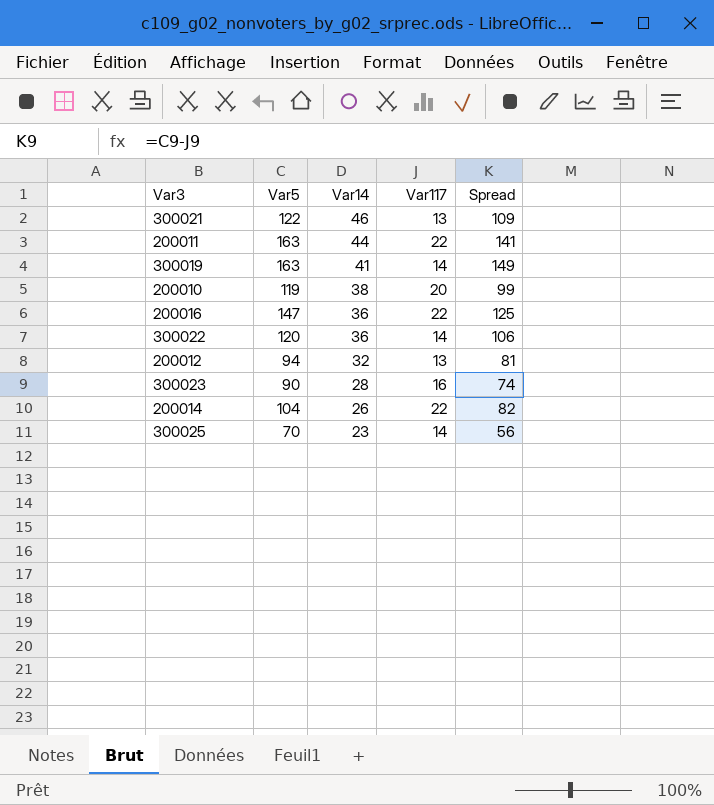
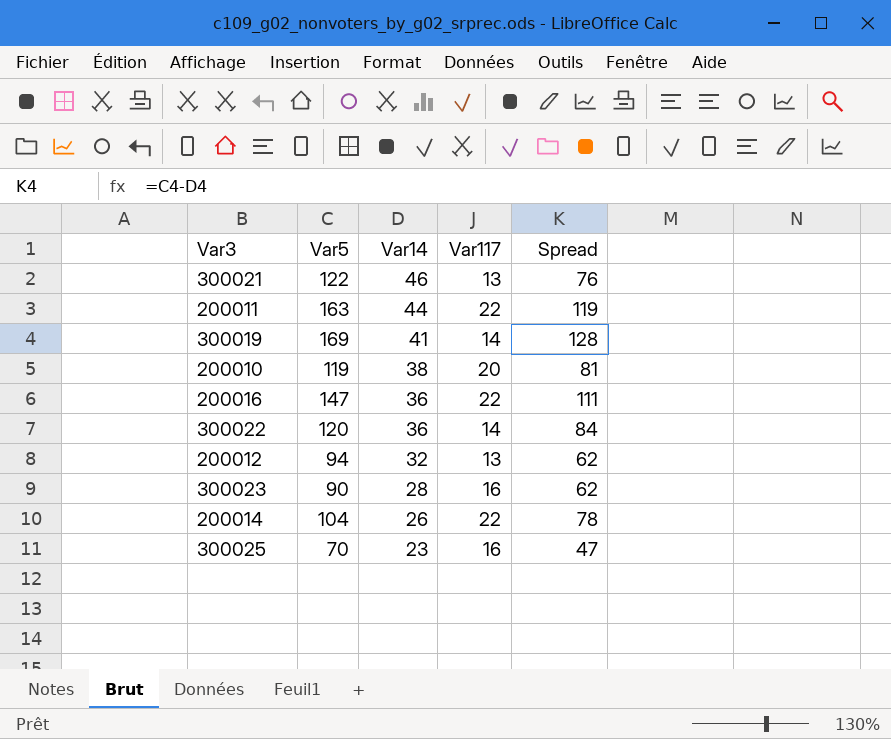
column Spread | formula: [Var5] - [Var117] -> [Var5] - [Var14]
300019 | Var5: 163 -> 169
300025 | Var117: 14 -> 16

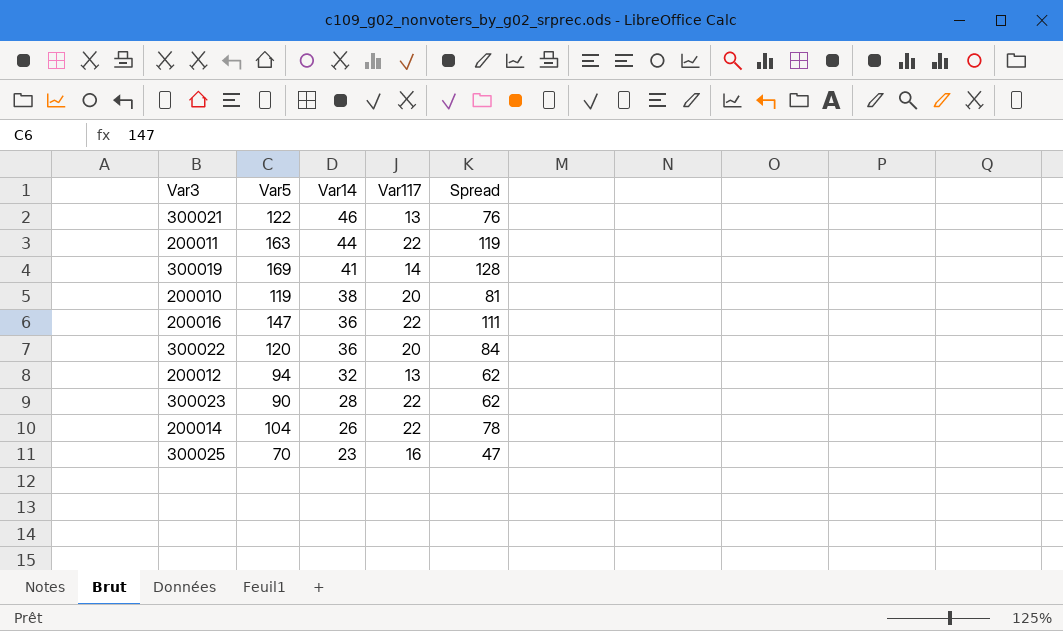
300022 | Var117: 14 -> 20
300023 | Var117: 16 -> 22

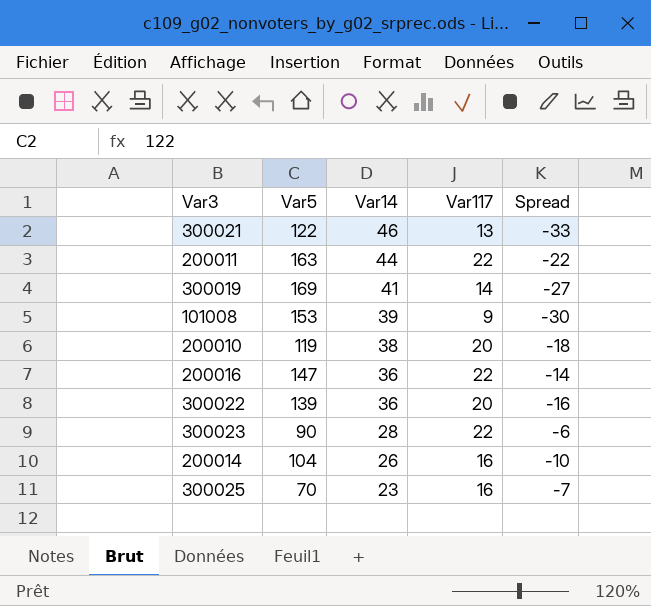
column Spread | formula: [Var5] - [Var14] -> [Var117] - [Var14]
row 200012: 94 | 32 | 13 | 62 -> none
row 101008: none -> 153 | 39 | 9 | -30
300022 | Var5: 120 -> 139
200014 | Var117: 22 -> 16

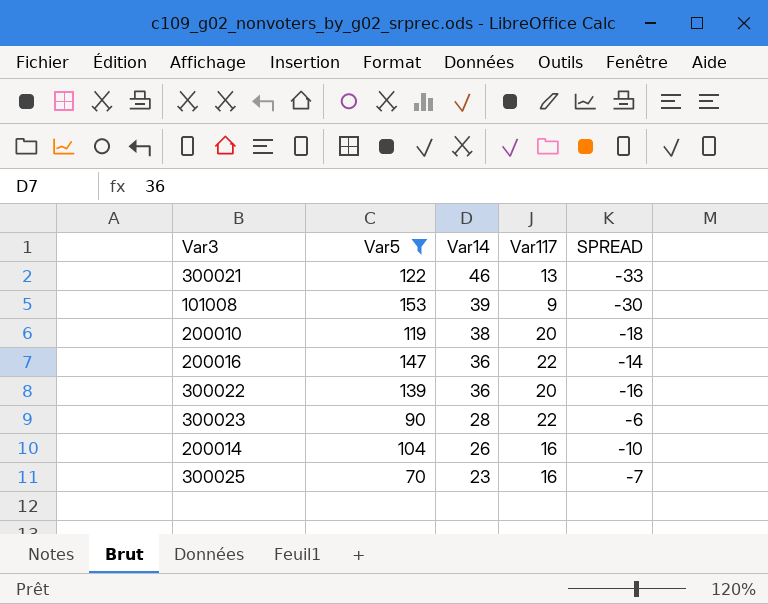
filter: none -> Var5 <= 153
column name: Spread -> SPREAD

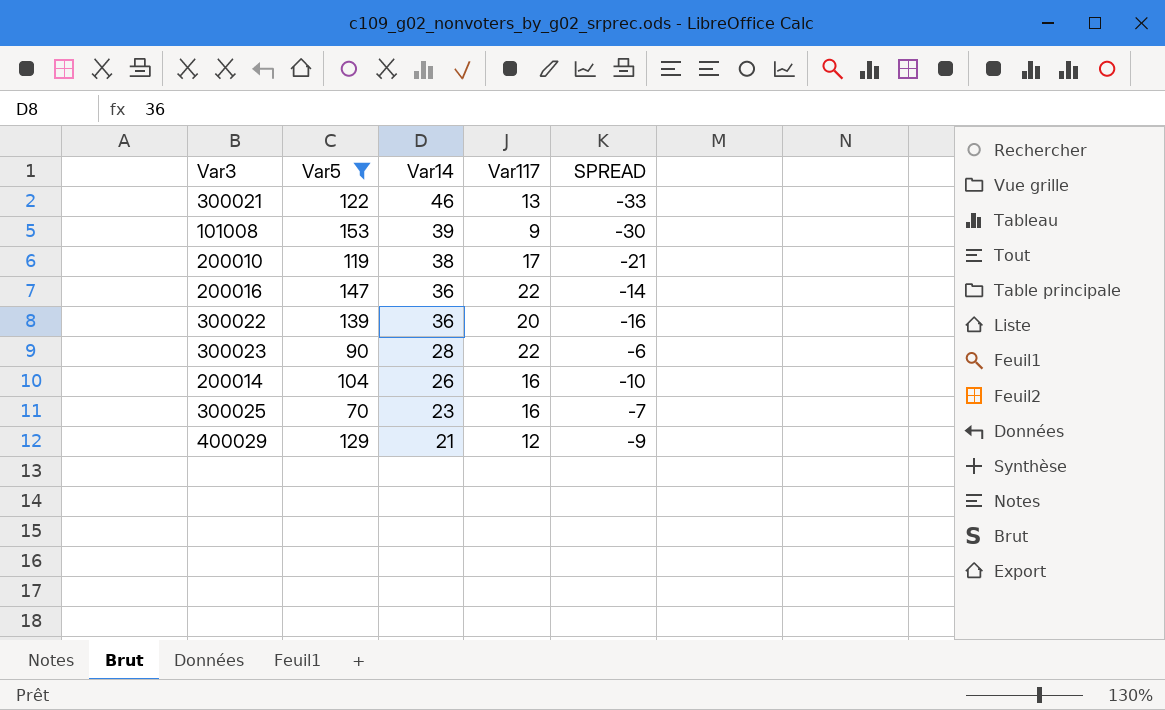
200010 | Var117: 20 -> 17
200010 | SPREAD: -18 -> -21
row 400029: none -> 129 | 21 | 12 | -9

